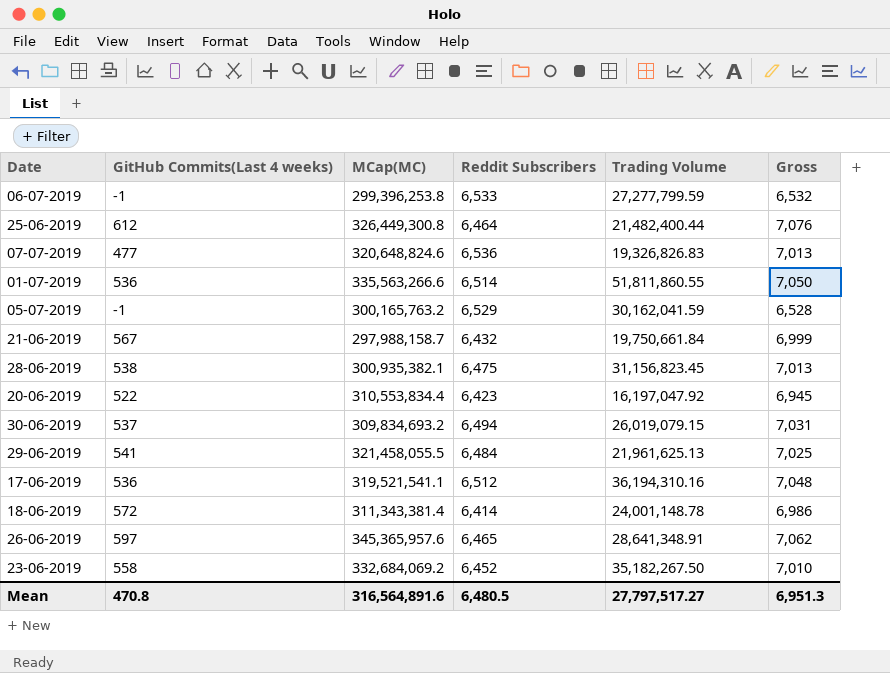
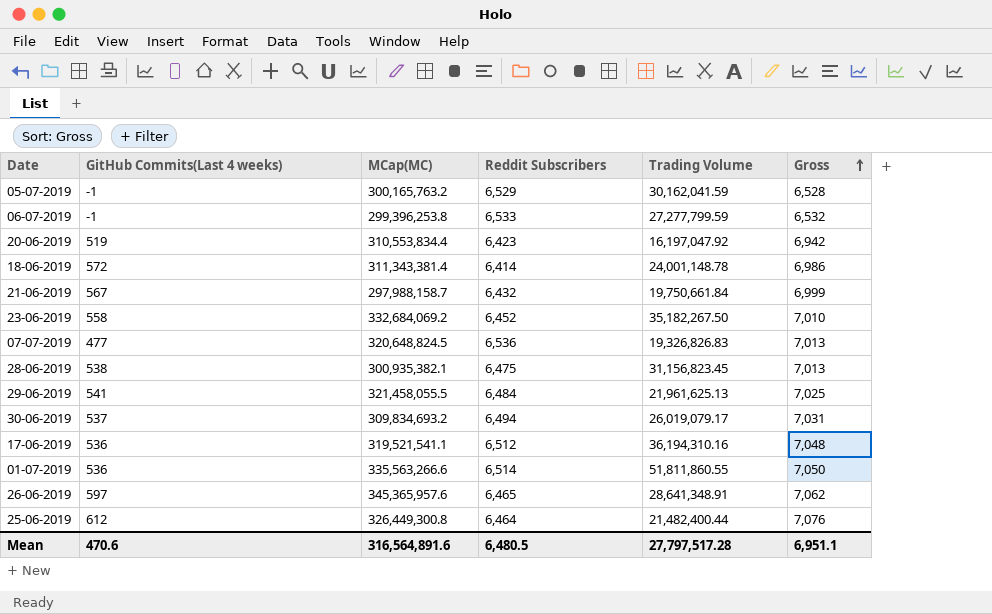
row order: none -> Gross ascending
20-06-2019 | GitHub Commits(Last 4 weeks): 522 -> 519
20-06-2019 | Gross: 6,945 -> 6,942
07-07-2019 | MCap(MC): 320,648,824.6 -> 320,648,824.5
30-06-2019 | Trading Volume: 26,019,079.15 -> 26,019,079.17
Mean | GitHub Commits(Last 4 weeks): 470.8 -> 470.6
Mean | Trading Volume: 27,797,517.27 -> 27,797,517.28
Mean | Gross: 6,951.3 -> 6,951.1

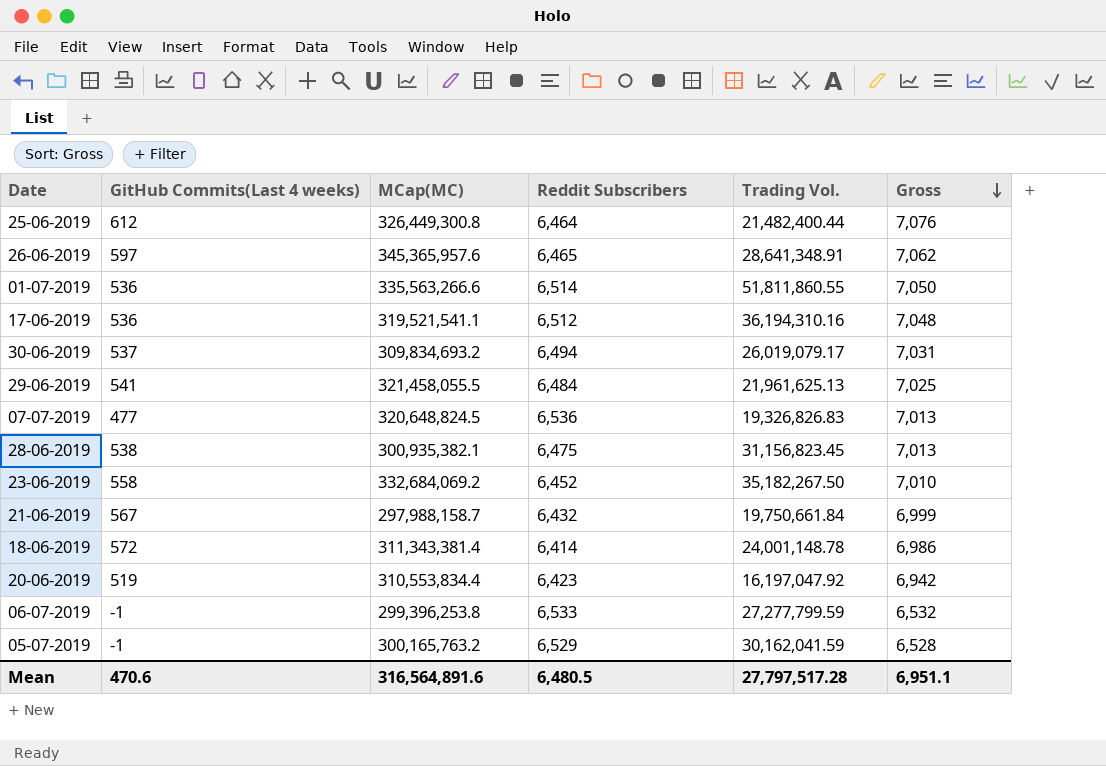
row order: Gross ascending -> Gross descending
column name: Trading Volume -> Trading Vol.

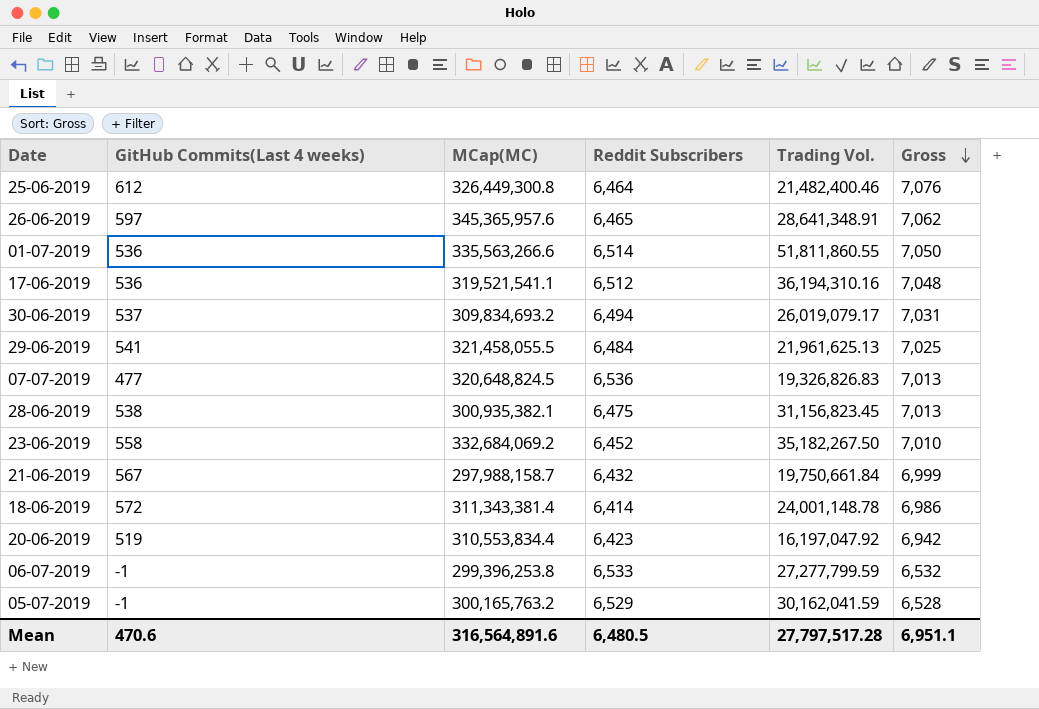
25-06-2019 | Trading Vol.: 21,482,400.44 -> 21,482,400.46

